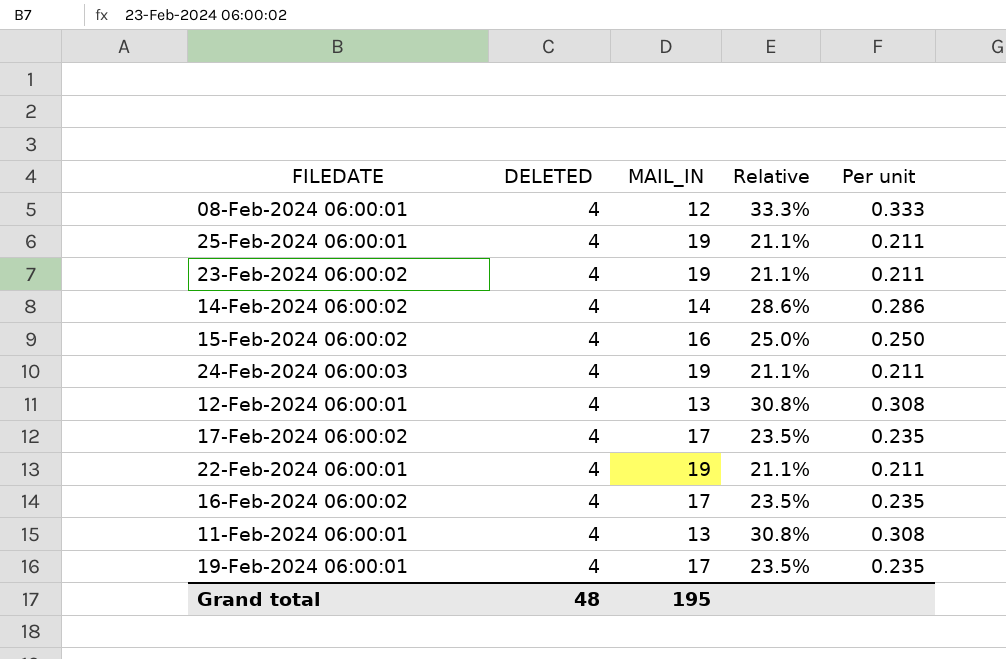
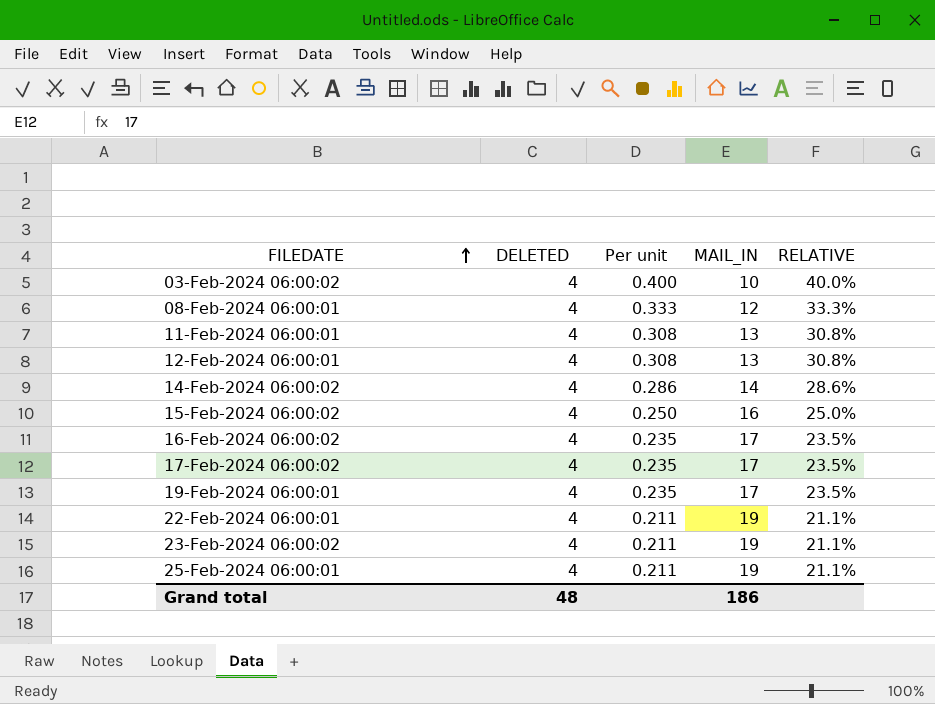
row order: none -> FILEDATE ascending
column Per unit | position: 5 -> 3
column name: Relative -> RELATIVE
row 24-Feb-2024 06:00:03: 4 | 19 | 21.1% | 0.211 -> none
row 03-Feb-2024 06:00:02: none -> 4 | 0.400 | 10 | 40.0%
Grand total | MAIL_IN: 195 -> 186

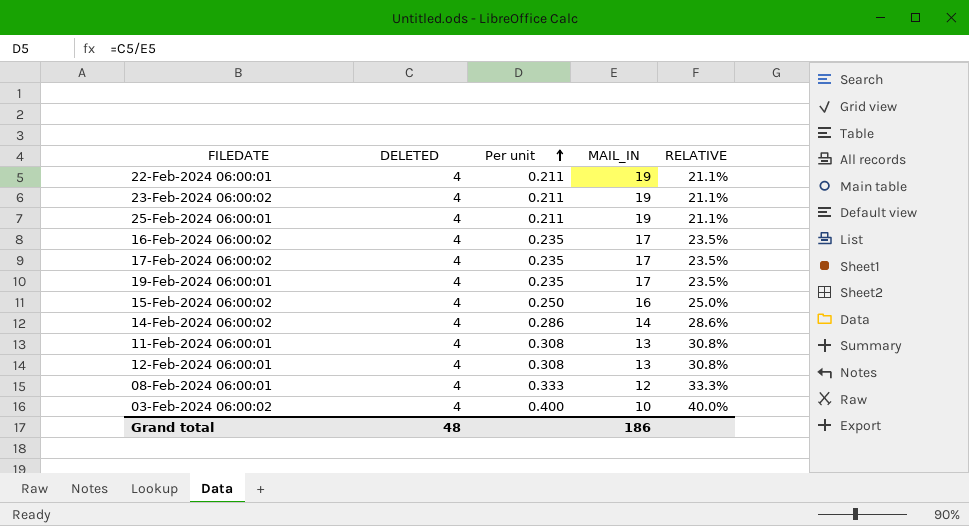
row order: FILEDATE ascending -> Per unit ascending

